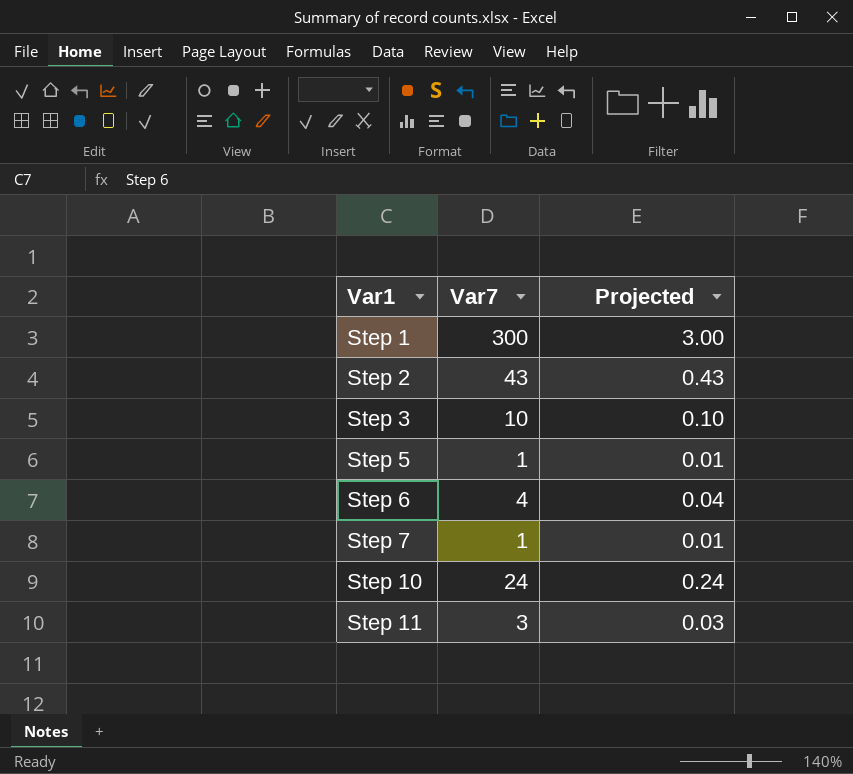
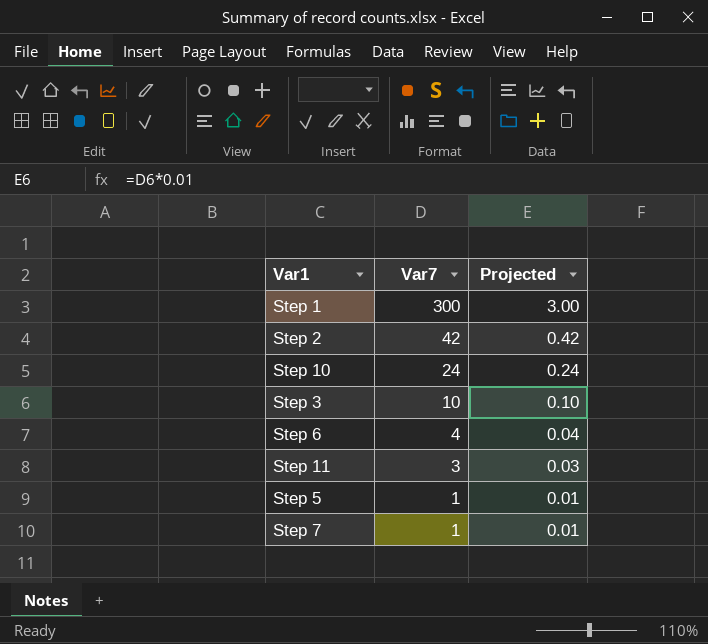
row order: Var1 ascending -> Var7 descending
Step 2 | Var7: 43 -> 42
Step 2 | Projected: 0.43 -> 0.42

